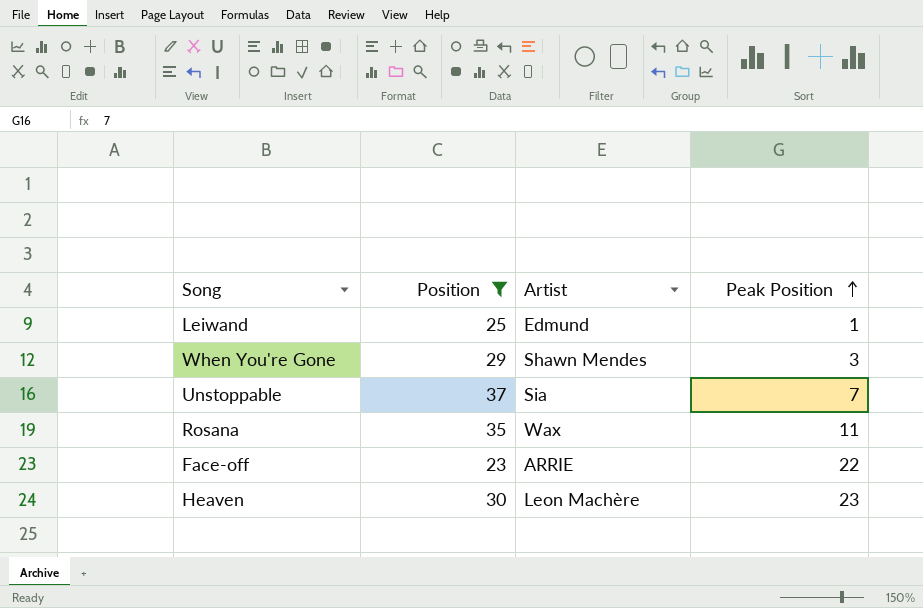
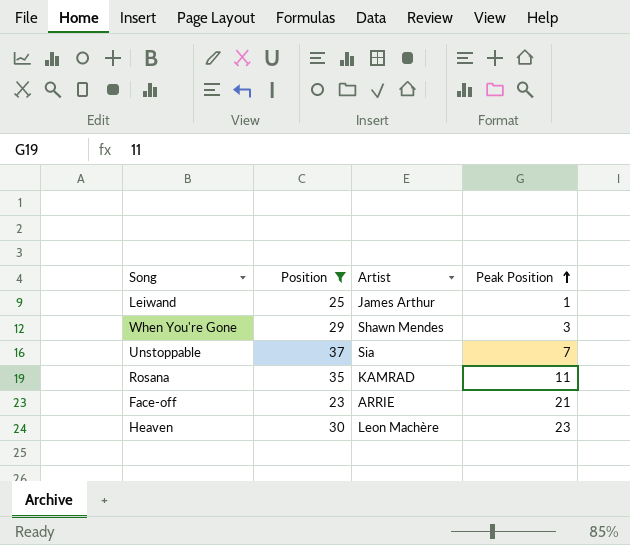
Leiwand | Artist: Edmund -> James Arthur
Rosana | Artist: Wax -> KAMRAD
Face-off | Peak Position: 22 -> 21

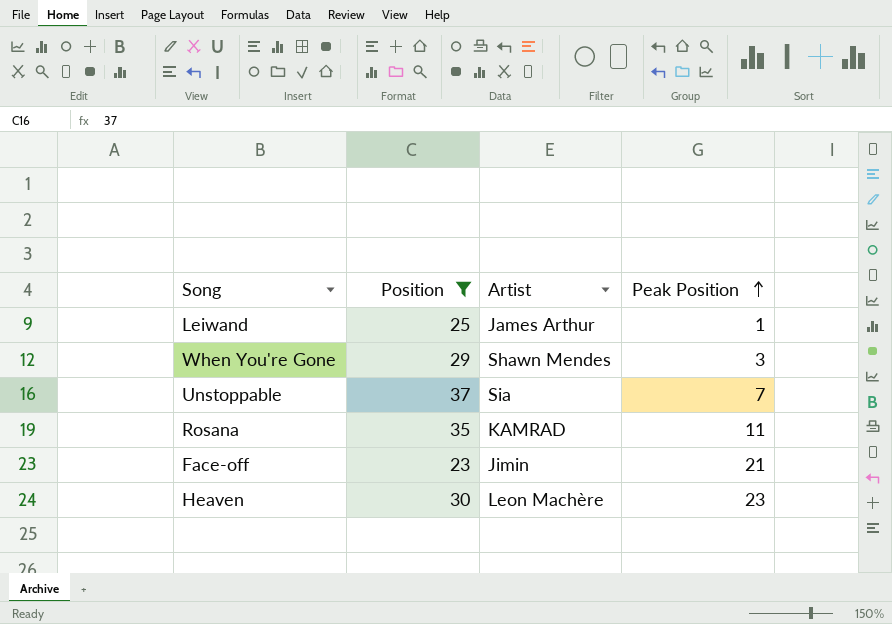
Face-off | Artist: ARRIE -> Jimin

